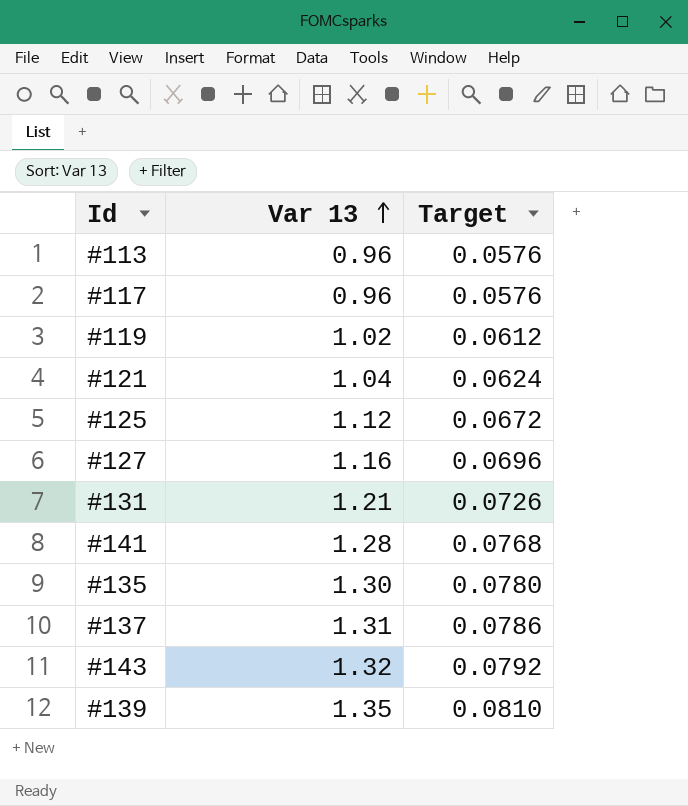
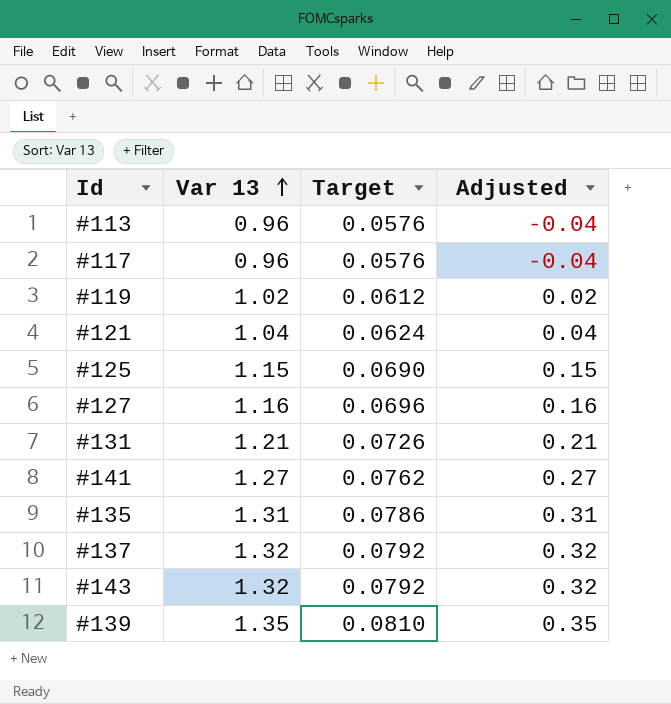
column Adjusted | formula: none -> [Var 13] - 1
#125 | Var 13: 1.12 -> 1.15
#125 | Target: 0.0672 -> 0.0690
#141 | Var 13: 1.28 -> 1.27
#141 | Target: 0.0768 -> 0.0762
#135 | Var 13: 1.30 -> 1.31
#135 | Target: 0.0780 -> 0.0786
#137 | Var 13: 1.31 -> 1.32
#137 | Target: 0.0786 -> 0.0792

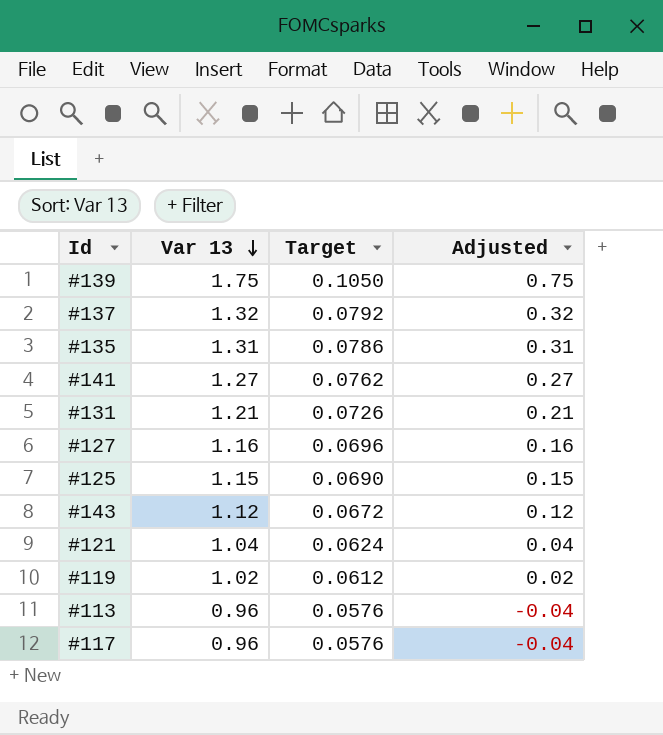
row order: Var 13 ascending -> Var 13 descending
#139 | Var 13: 1.35 -> 1.75
#139 | Target: 0.0810 -> 0.1050
#139 | Adjusted: 0.35 -> 0.75
#143 | Var 13: 1.32 -> 1.12
#143 | Target: 0.0792 -> 0.0672
#143 | Adjusted: 0.32 -> 0.12

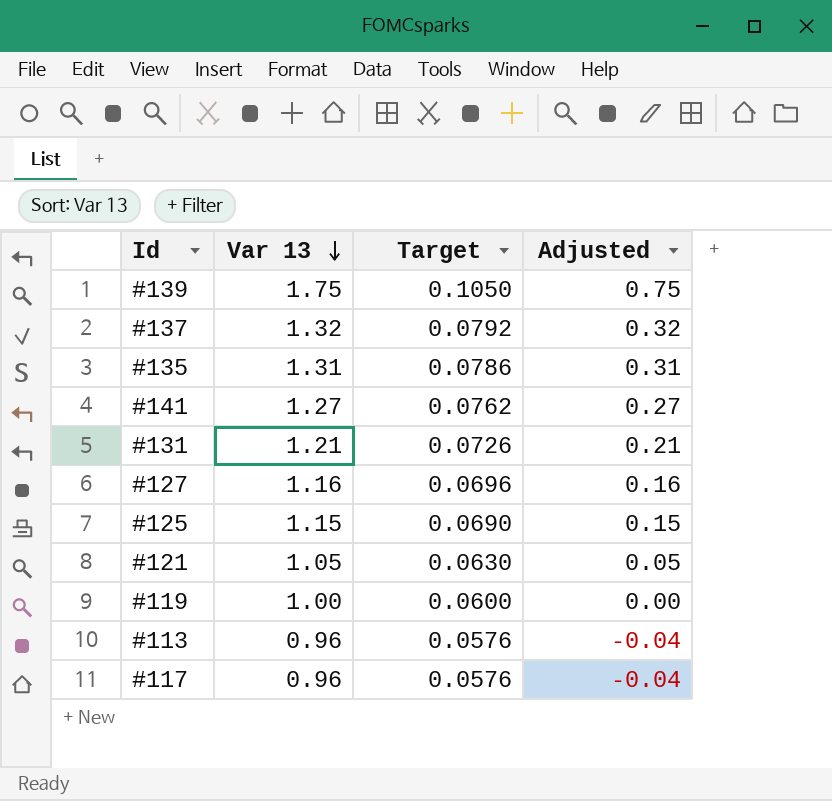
row #143: 1.12 | 0.0672 | 0.12 -> none
#121 | Var 13: 1.04 -> 1.05
#121 | Target: 0.0624 -> 0.0630
#121 | Adjusted: 0.04 -> 0.05
#119 | Var 13: 1.02 -> 1.00
#119 | Target: 0.0612 -> 0.0600
#119 | Adjusted: 0.02 -> 0.00

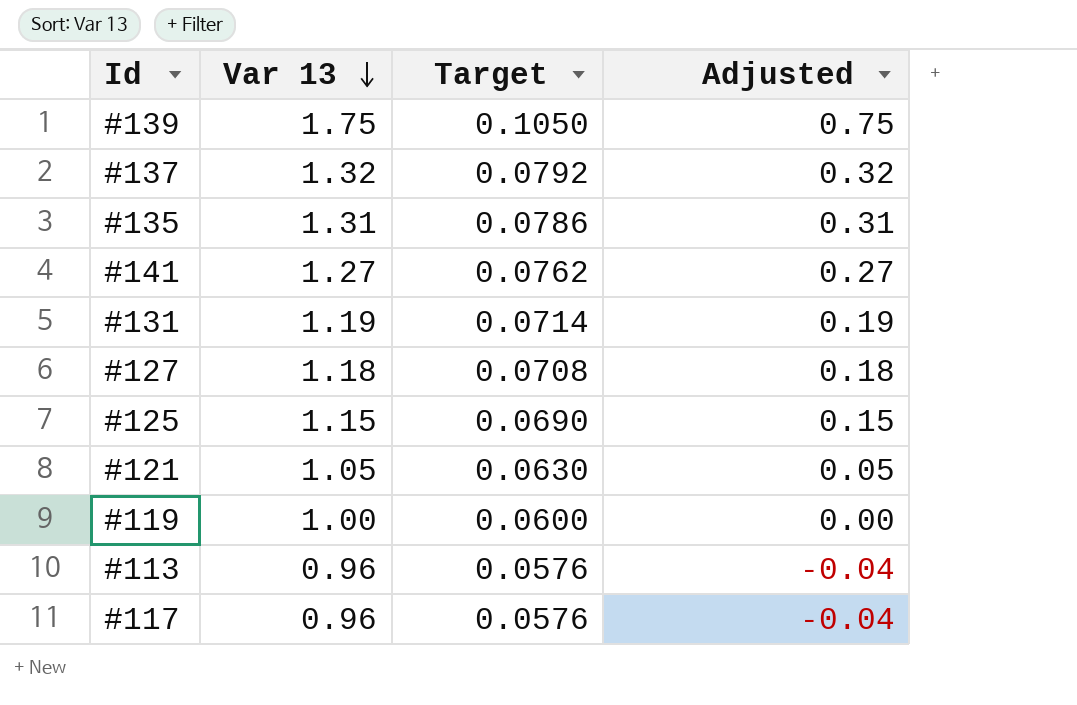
#131 | Var 13: 1.21 -> 1.19
#131 | Target: 0.0726 -> 0.0714
#131 | Adjusted: 0.21 -> 0.19
#127 | Var 13: 1.16 -> 1.18
#127 | Target: 0.0696 -> 0.0708
#127 | Adjusted: 0.16 -> 0.18

